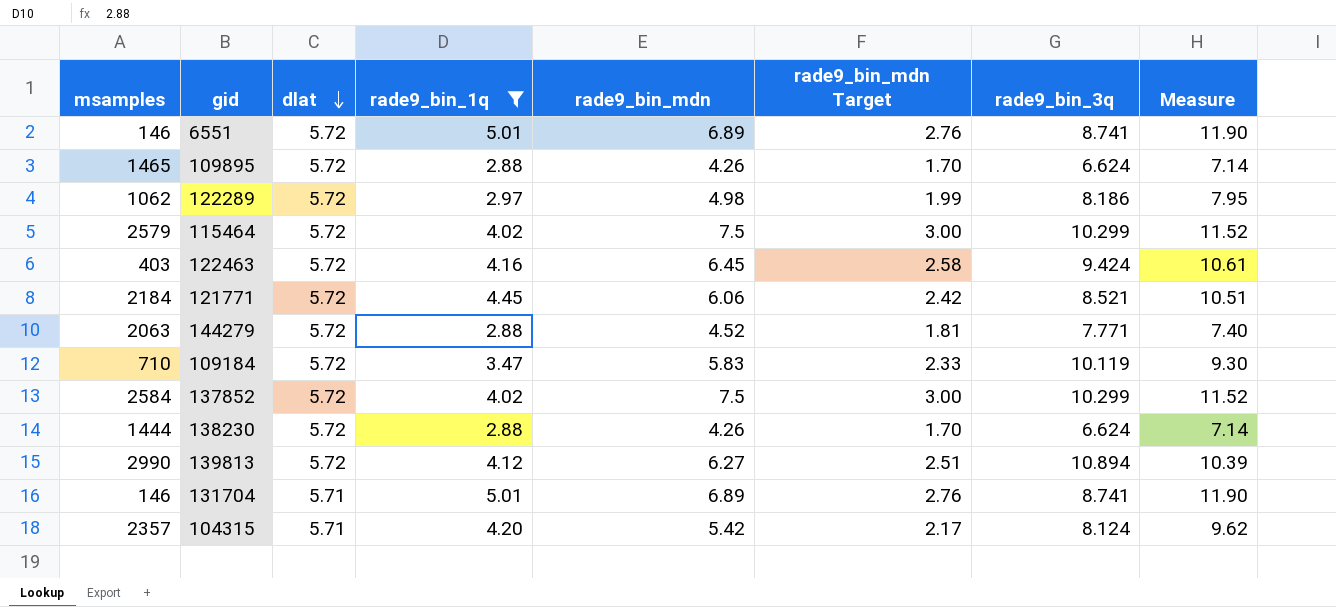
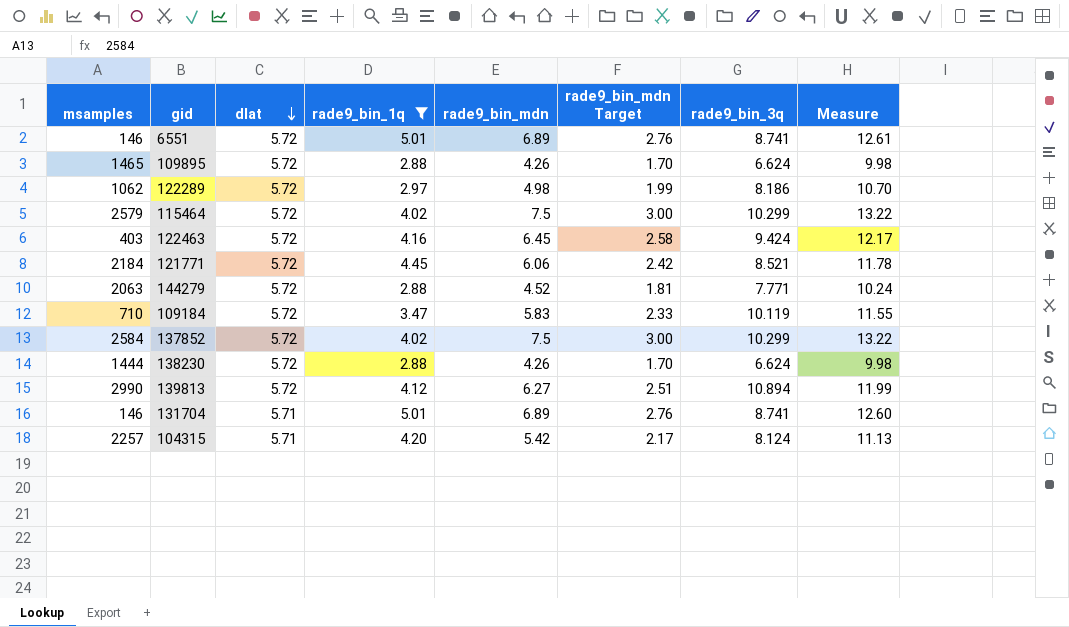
column Measure | formula: [rade9_bin_1q] + [rade9_bin_mdn] -> [dlat] + [rade9_bin_mdn]
104315 | msamples: 2357 -> 2257

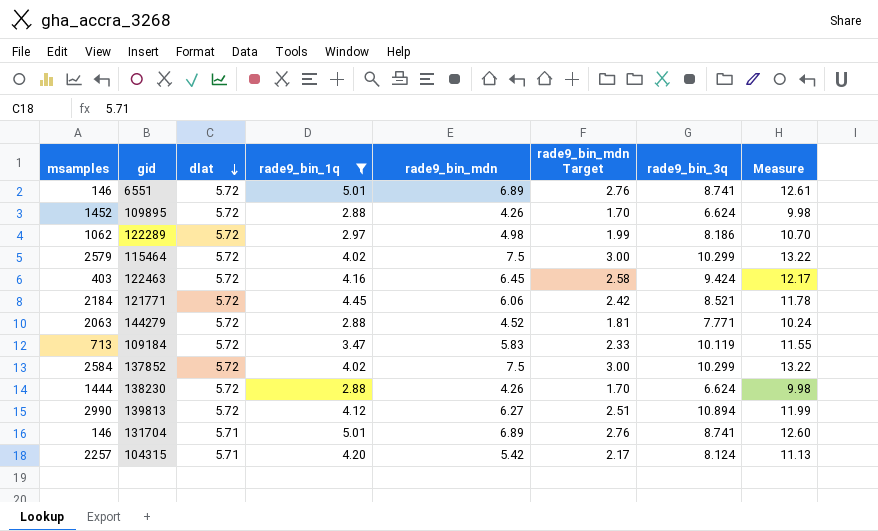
109895 | msamples: 1465 -> 1452
109184 | msamples: 710 -> 713

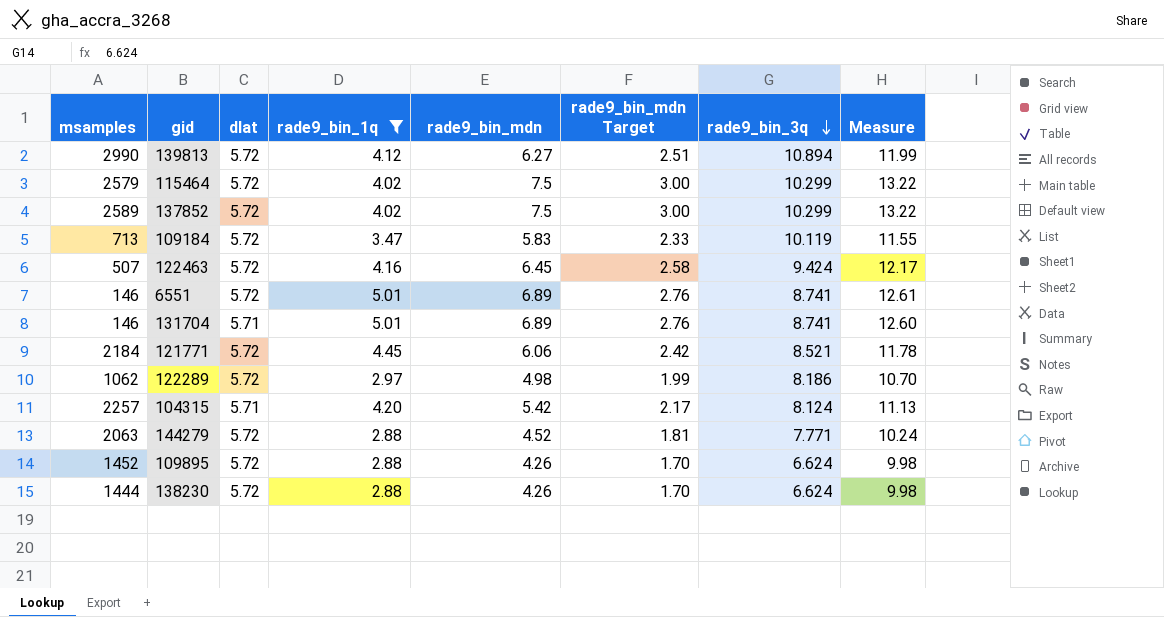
row order: dlat descending -> rade9_bin_3q descending
137852 | msamples: 2584 -> 2589
122463 | msamples: 403 -> 507

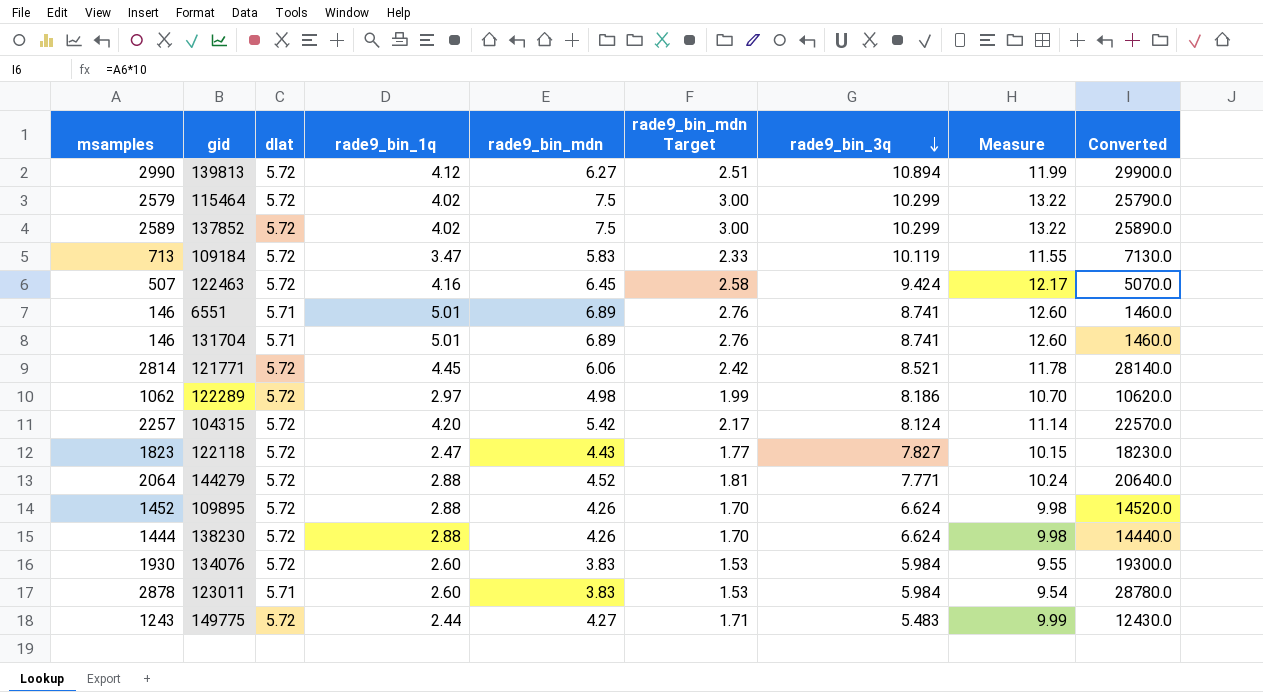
filter: rade9_bin_1q >= 2.88 -> none
column Converted | formula: none -> [msamples] * 10
6551 | dlat: 5.72 -> 5.71
6551 | Measure: 12.61 -> 12.60
121771 | msamples: 2184 -> 2814
104315 | dlat: 5.71 -> 5.72
104315 | Measure: 11.13 -> 11.14
144279 | msamples: 2063 -> 2064

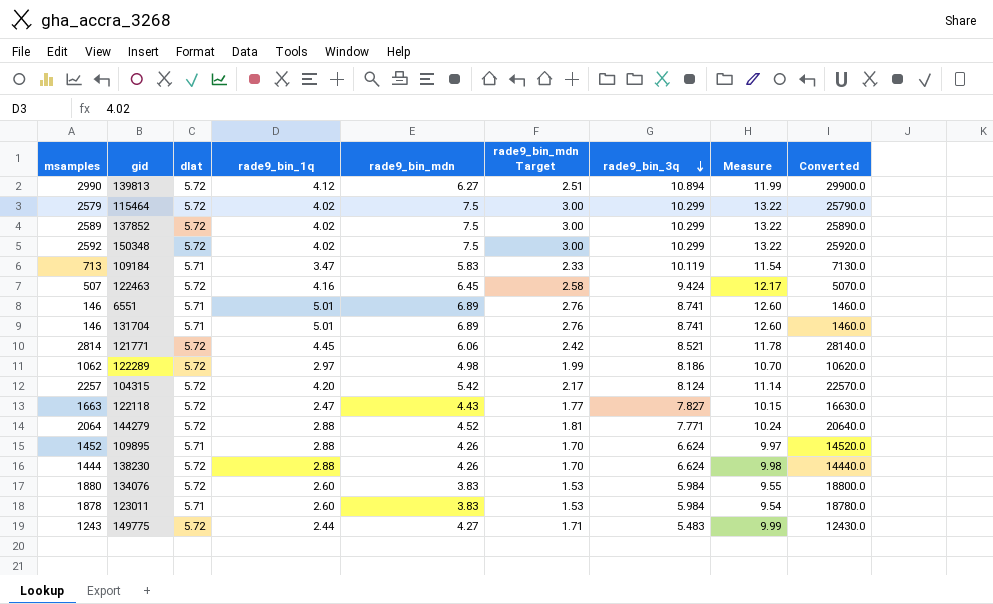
row 150348: none -> 2592 | 5.72 | 4.02 | 7.5 | 3.00 | 10.299 | 13.22 | 25920.0
109184 | dlat: 5.72 -> 5.71
109184 | Measure: 11.55 -> 11.54
122118 | msamples: 1823 -> 1663
122118 | Converted: 18230.0 -> 16630.0
109895 | dlat: 5.72 -> 5.71
109895 | Measure: 9.98 -> 9.97
134076 | msamples: 1930 -> 1880
134076 | Converted: 19300.0 -> 18800.0
123011 | msamples: 2878 -> 1878
123011 | Converted: 28780.0 -> 18780.0

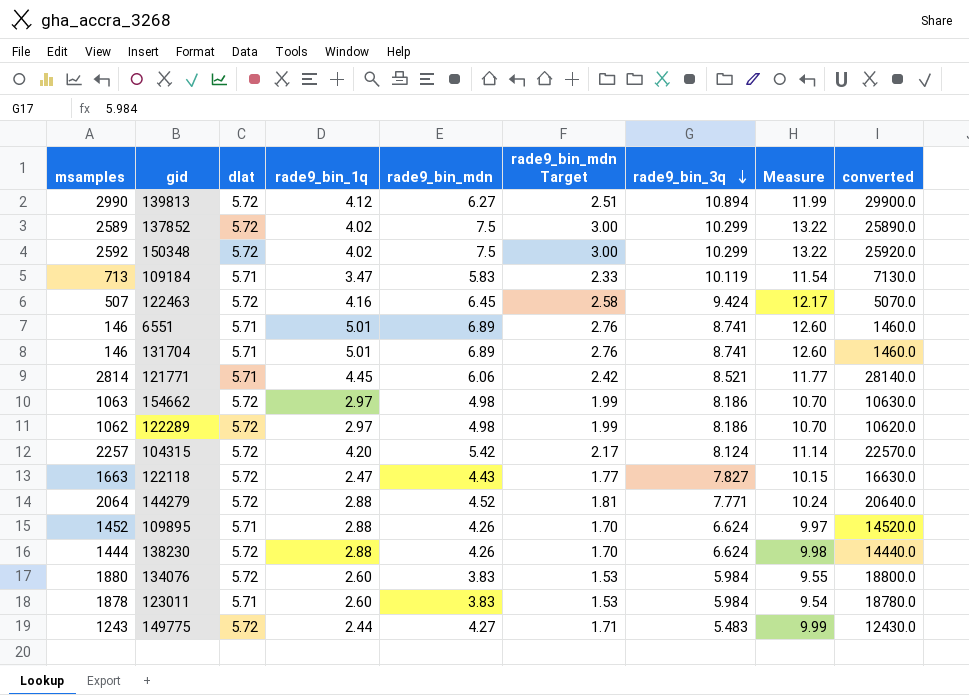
column name: Converted -> converted
row 115464: 2579 | 5.72 | 4.02 | 7.5 | 3.00 | 10.299 | 13.22 | 25790.0 -> none
121771 | dlat: 5.72 -> 5.71
121771 | Measure: 11.78 -> 11.77
row 154662: none -> 1063 | 5.72 | 2.97 | 4.98 | 1.99 | 8.186 | 10.70 | 10630.0

